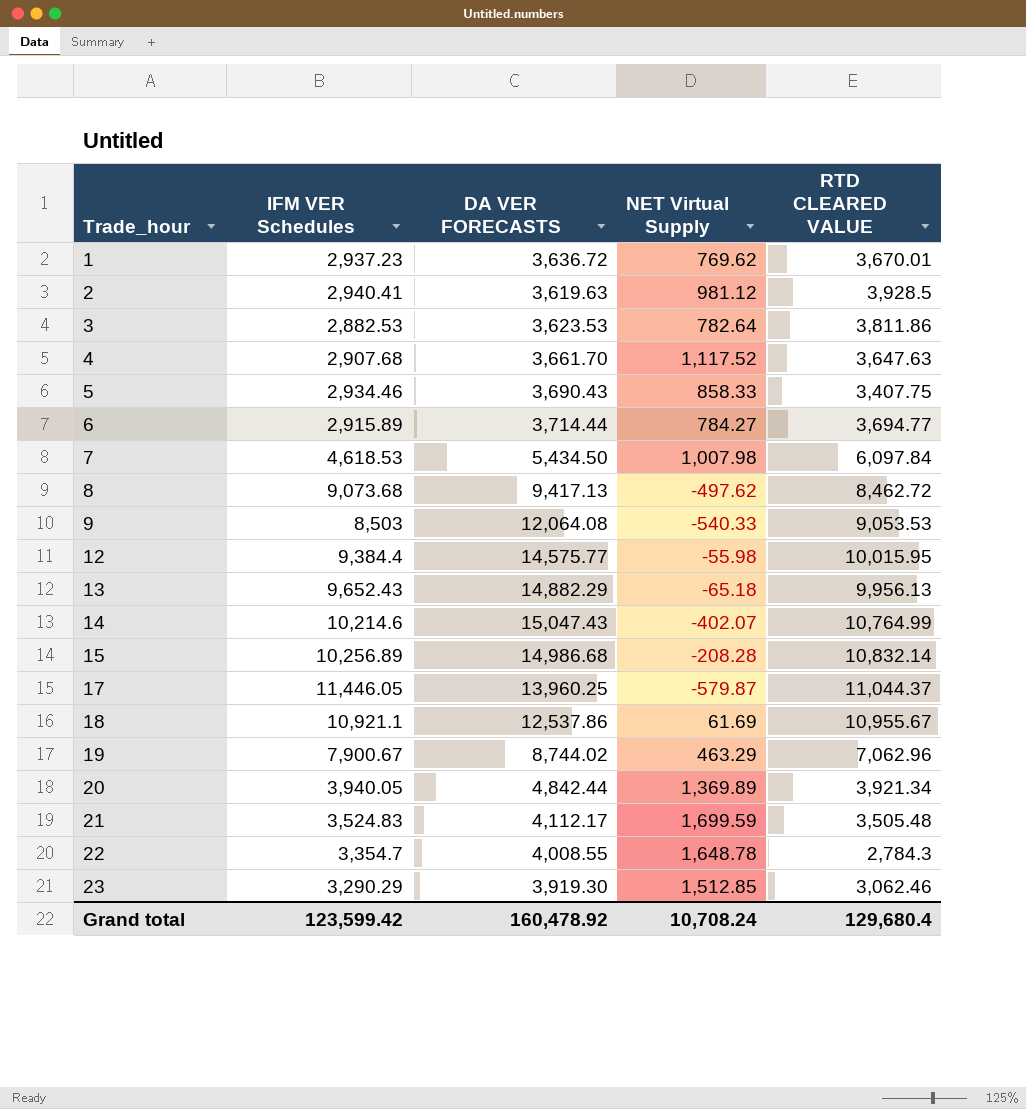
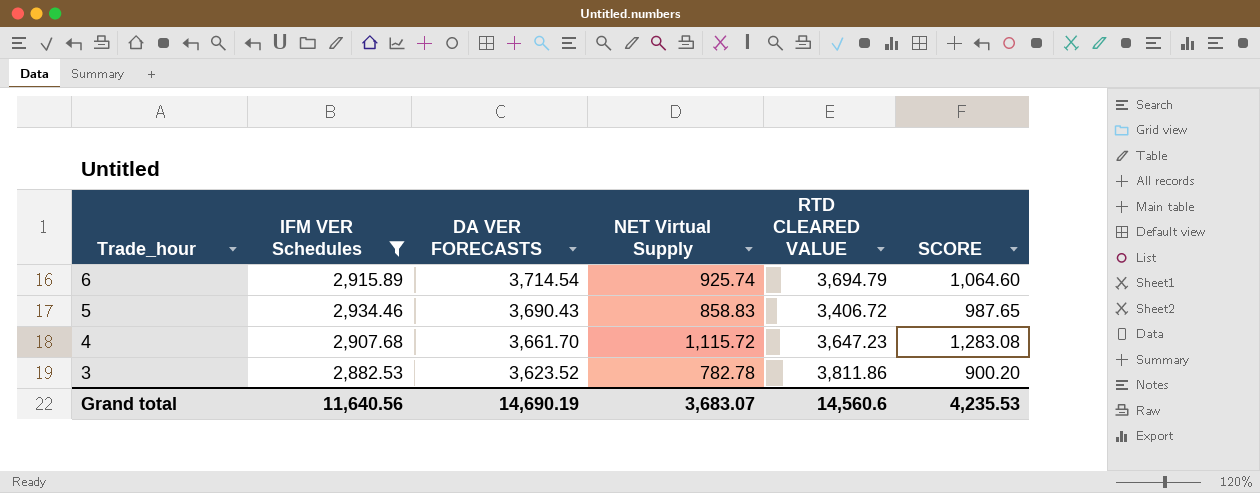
filter: none -> IFM VER Schedules <= 2,934.46
row order: Trade_hour ascending -> Trade_hour descending
column SCORE | formula: none -> [NET Virtual Supply] * 1.15
6 | DA VER FORECASTS: 3,714.44 -> 3,714.54
6 | NET Virtual Supply: 784.27 -> 925.74
6 | RTD CLEARED VALUE: 3,694.77 -> 3,694.79
5 | NET Virtual Supply: 858.33 -> 858.83
5 | RTD CLEARED VALUE: 3,407.75 -> 3,406.72
4 | NET Virtual Supply: 1,117.52 -> 1,115.72
4 | RTD CLEARED VALUE: 3,647.63 -> 3,647.23
3 | DA VER FORECASTS: 3,623.53 -> 3,623.52
3 | NET Virtual Supply: 782.64 -> 782.78
Grand total | IFM VER Schedules: 123,599.42 -> 11,640.56
Grand total | DA VER FORECASTS: 160,478.92 -> 14,690.19
Grand total | NET Virtual Supply: 10,708.24 -> 3,683.07
Grand total | RTD CLEARED VALUE: 129,680.4 -> 14,560.6

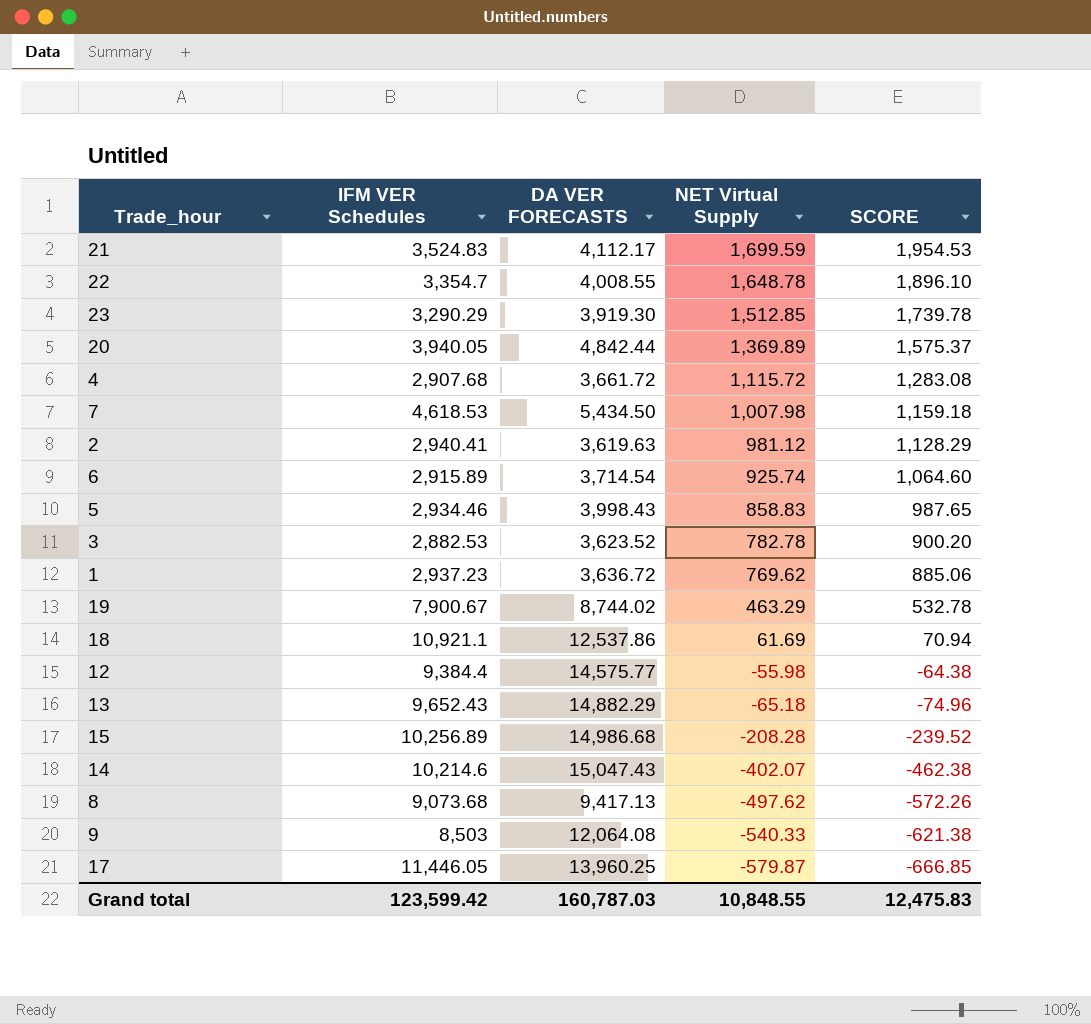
filter: IFM VER Schedules <= 2,934.46 -> none
row order: Trade_hour descending -> NET Virtual Supply descending
column RTD CLEARED VALUE | position: 5 -> none
4 | DA VER FORECASTS: 3,661.70 -> 3,661.72
5 | DA VER FORECASTS: 3,690.43 -> 3,998.43
Grand total | IFM VER Schedules: 11,640.56 -> 123,599.42
Grand total | DA VER FORECASTS: 14,690.19 -> 160,787.03
Grand total | NET Virtual Supply: 3,683.07 -> 10,848.55
Grand total | SCORE: 4,235.53 -> 12,475.83

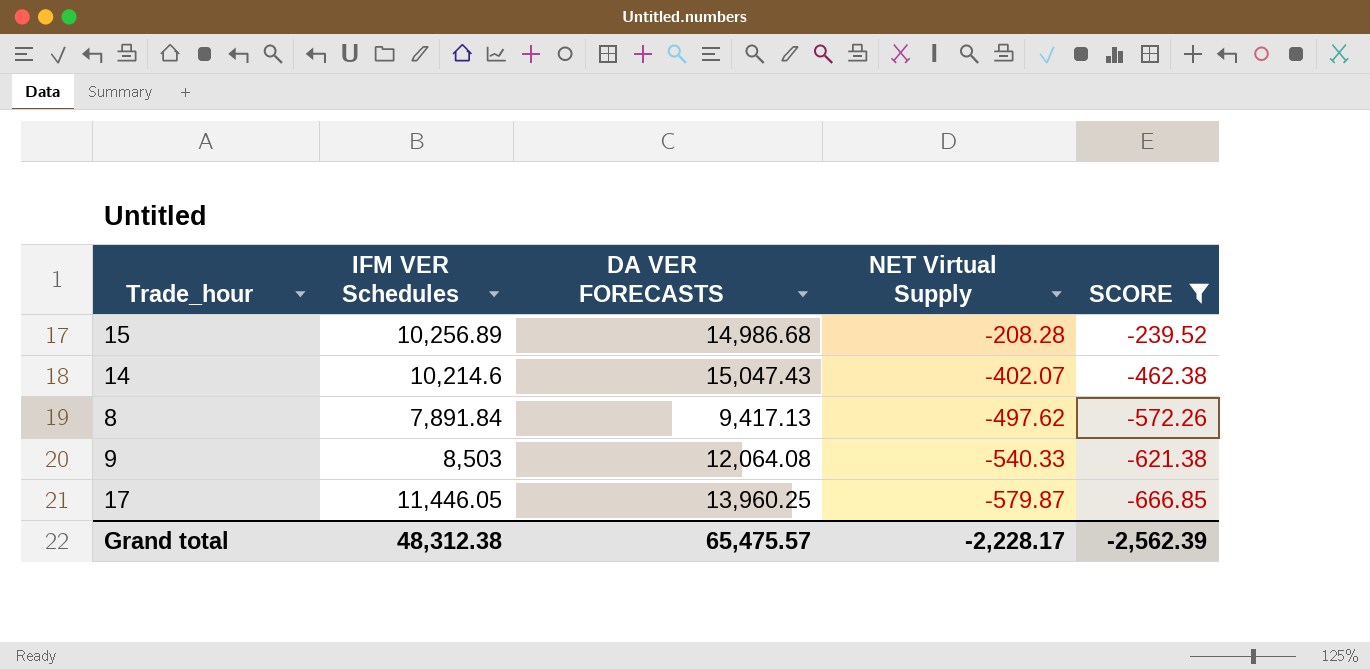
filter: none -> SCORE <= -239.52
8 | IFM VER Schedules: 9,073.68 -> 7,891.84
Grand total | IFM VER Schedules: 123,599.42 -> 48,312.38
Grand total | DA VER FORECASTS: 160,787.03 -> 65,475.57
Grand total | NET Virtual Supply: 10,848.55 -> -2,228.17
Grand total | SCORE: 12,475.83 -> -2,562.39

